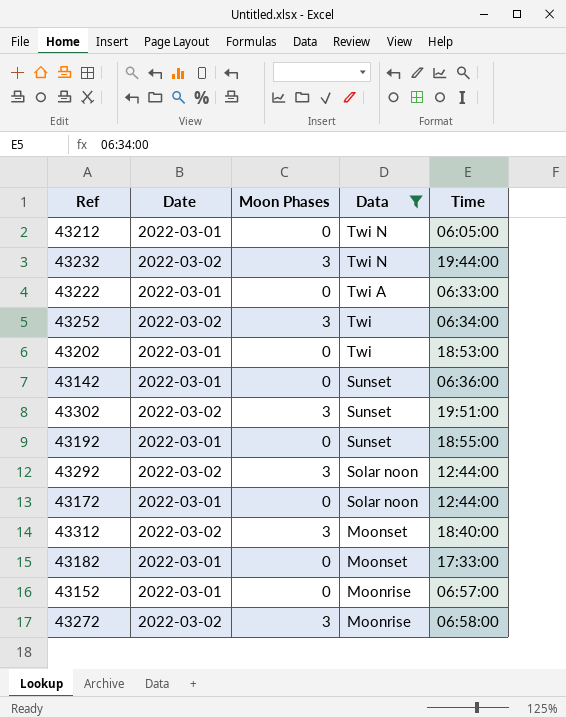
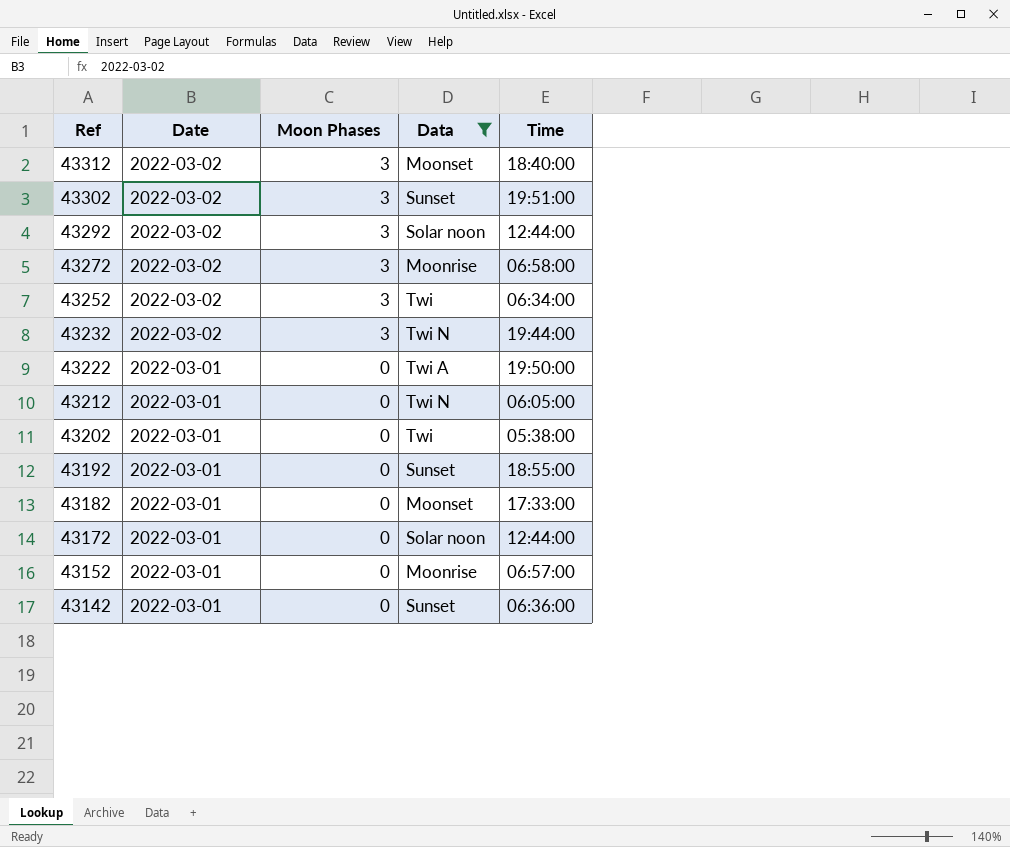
row order: Data descending -> Ref descending
43222 | Time: 06:33:00 -> 19:50:00
43202 | Time: 18:53:00 -> 05:38:00

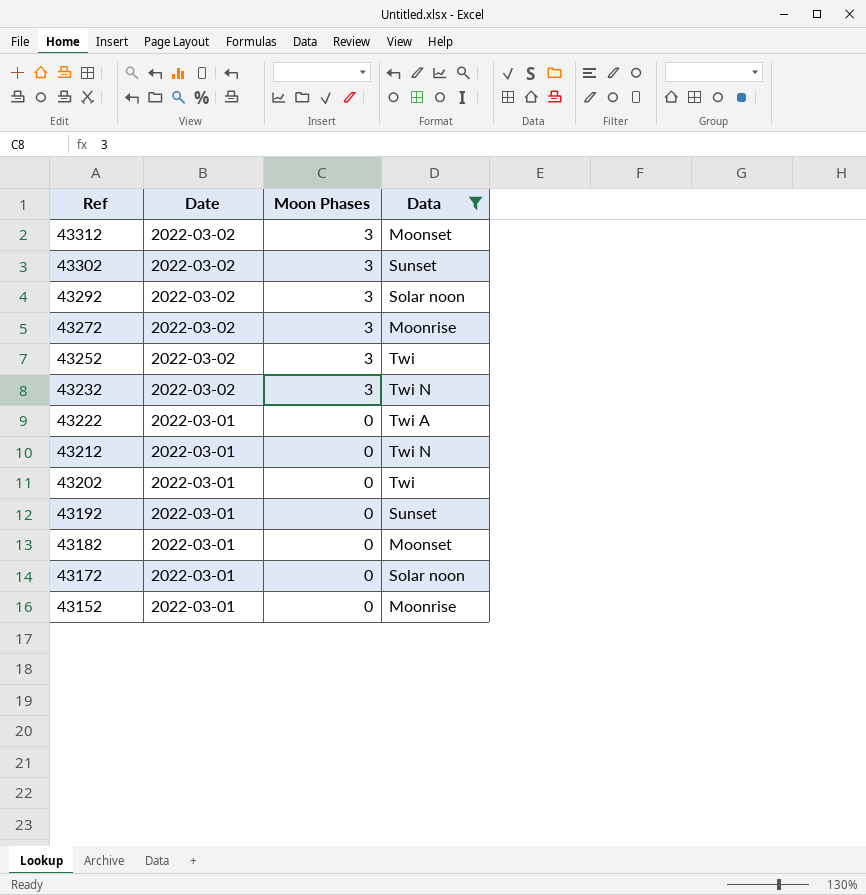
column Time | position: 5 -> none
row 43142: 2022-03-01 | 0 | Sunset | 06:36:00 -> none

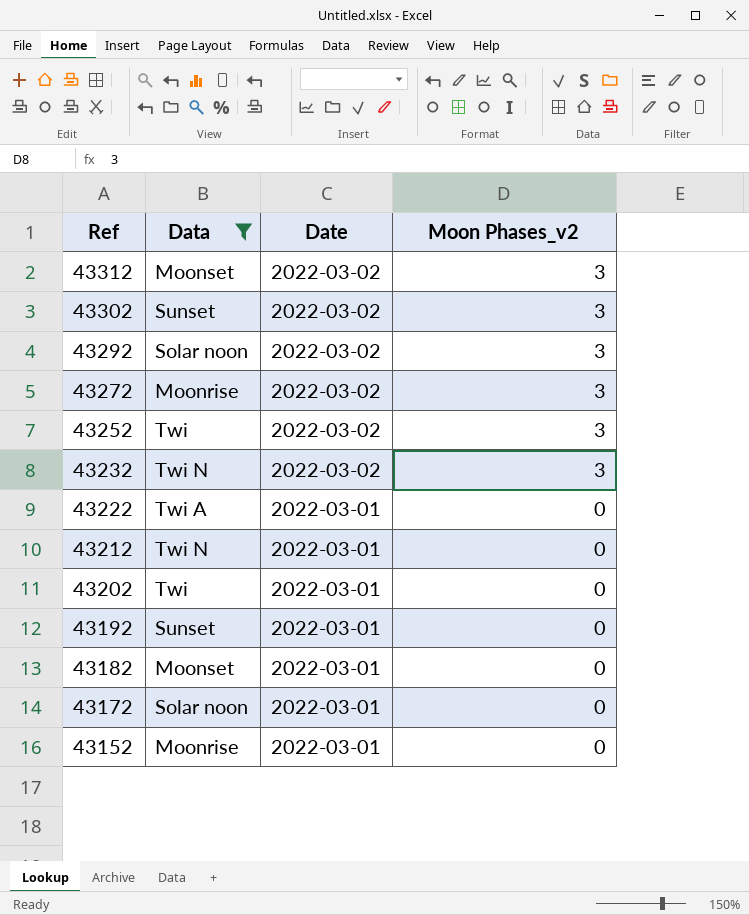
column Data | position: 4 -> 2
column name: Moon Phases -> Moon Phases_v2

